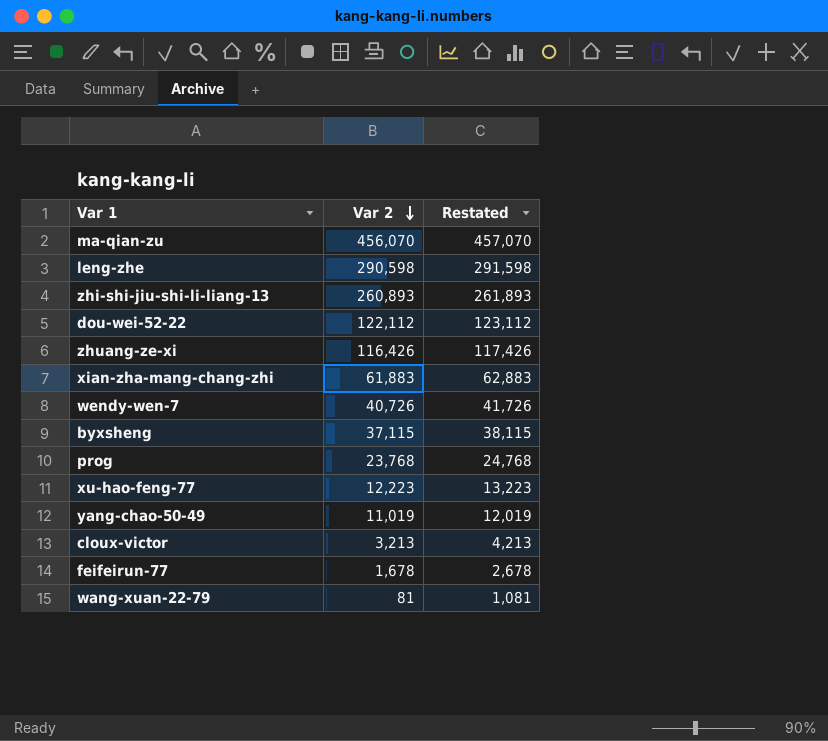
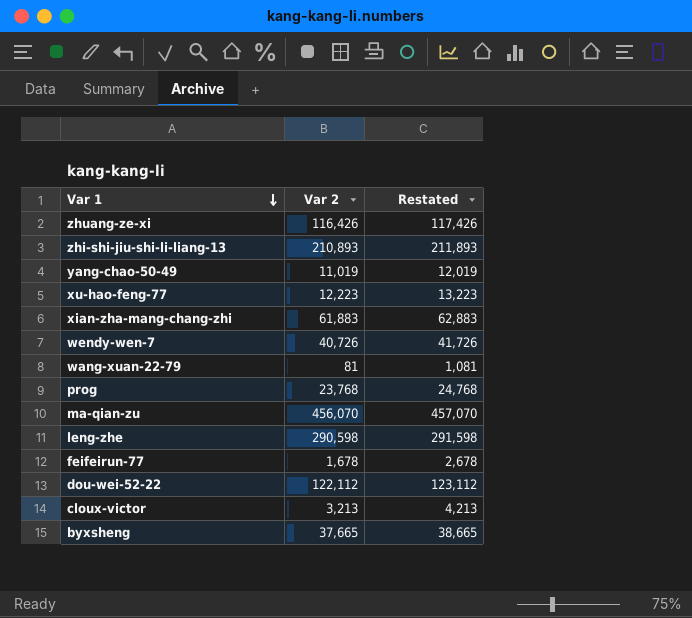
row order: Var 2 descending -> Var 1 descending
zhi-shi-jiu-shi-li-liang-13 | Var 2: 260,893 -> 210,893
zhi-shi-jiu-shi-li-liang-13 | Restated: 261,893 -> 211,893
byxsheng | Var 2: 37,115 -> 37,665
byxsheng | Restated: 38,115 -> 38,665

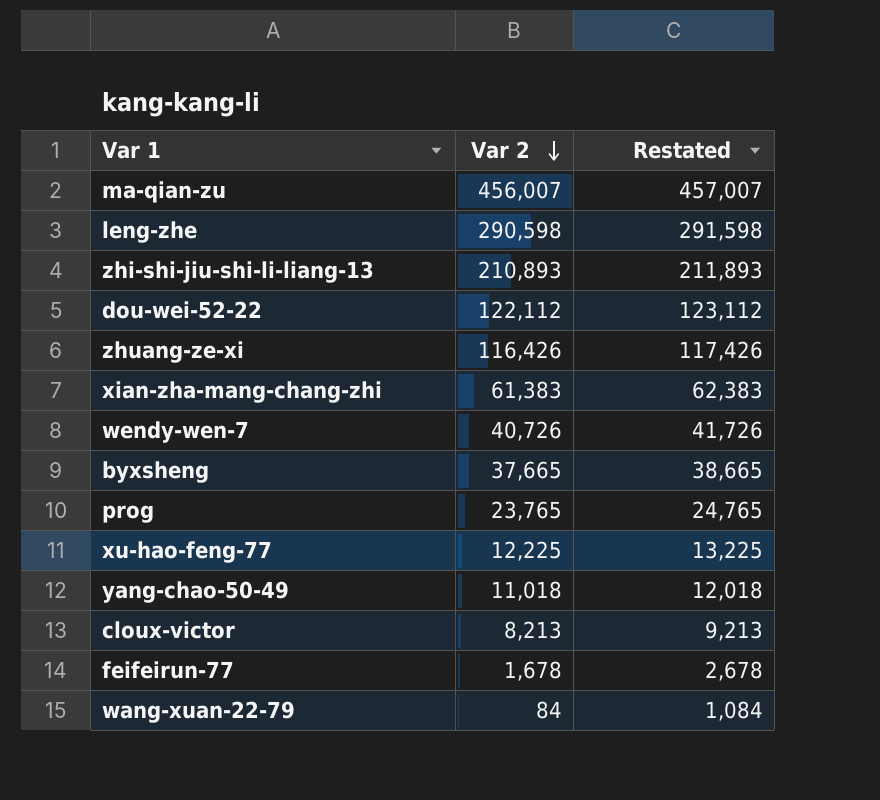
row order: Var 1 descending -> Var 2 descending
ma-qian-zu | Var 2: 456,070 -> 456,007
ma-qian-zu | Restated: 457,070 -> 457,007
xian-zha-mang-chang-zhi | Var 2: 61,883 -> 61,383
xian-zha-mang-chang-zhi | Restated: 62,883 -> 62,383
prog | Var 2: 23,768 -> 23,765
prog | Restated: 24,768 -> 24,765
xu-hao-feng-77 | Var 2: 12,223 -> 12,225
xu-hao-feng-77 | Restated: 13,223 -> 13,225
yang-chao-50-49 | Var 2: 11,019 -> 11,018
yang-chao-50-49 | Restated: 12,019 -> 12,018
cloux-victor | Var 2: 3,213 -> 8,213
cloux-victor | Restated: 4,213 -> 9,213
wang-xuan-22-79 | Var 2: 81 -> 84
wang-xuan-22-79 | Restated: 1,081 -> 1,084

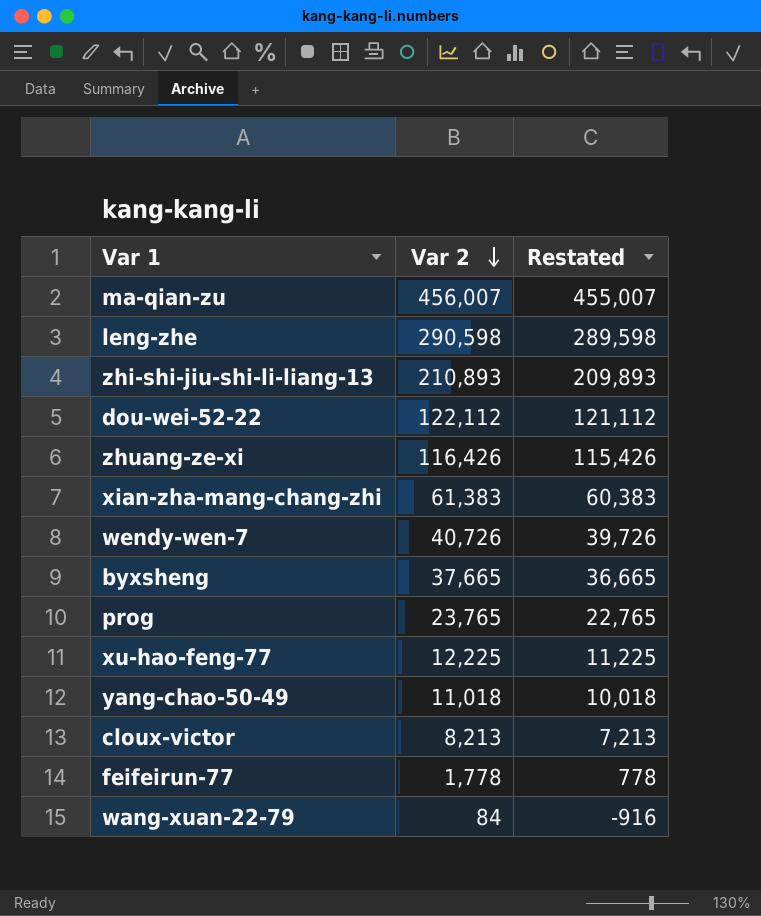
column Restated | formula: [Var 2] + 1000 -> [Var 2] - 1000
feifeirun-77 | Var 2: 1,678 -> 1,778

